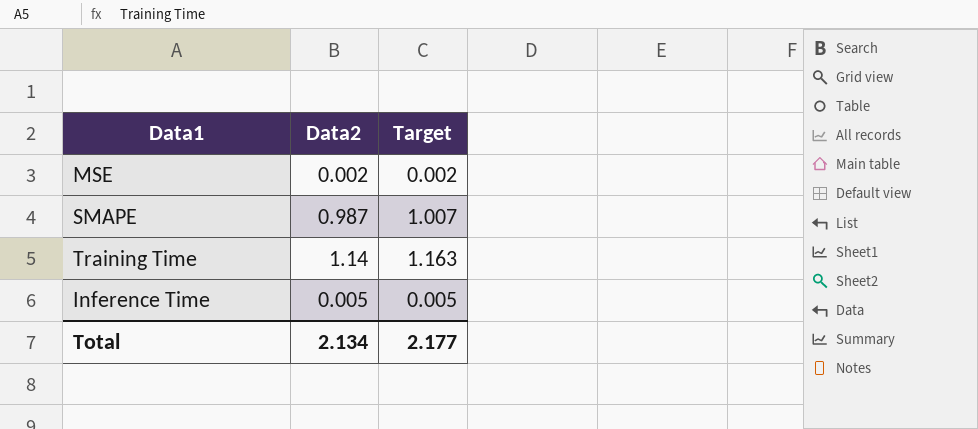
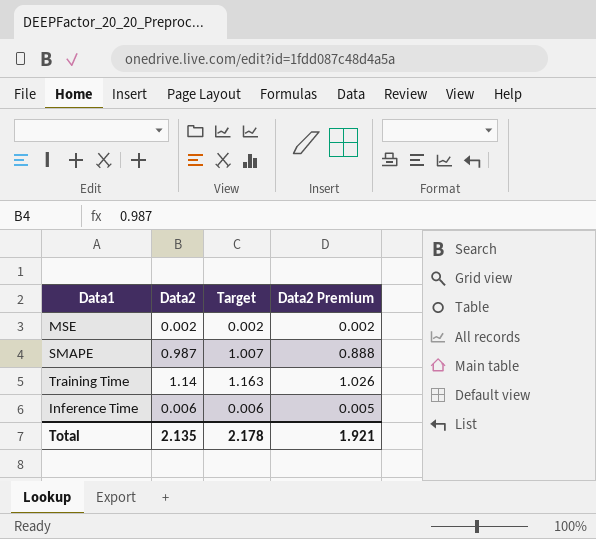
column Data2 Premium | formula: none -> [Data2] * 0.9
Inference Time | Data2: 0.005 -> 0.006
Inference Time | Target: 0.005 -> 0.006
Total | Data2: 2.134 -> 2.135
Total | Target: 2.177 -> 2.178

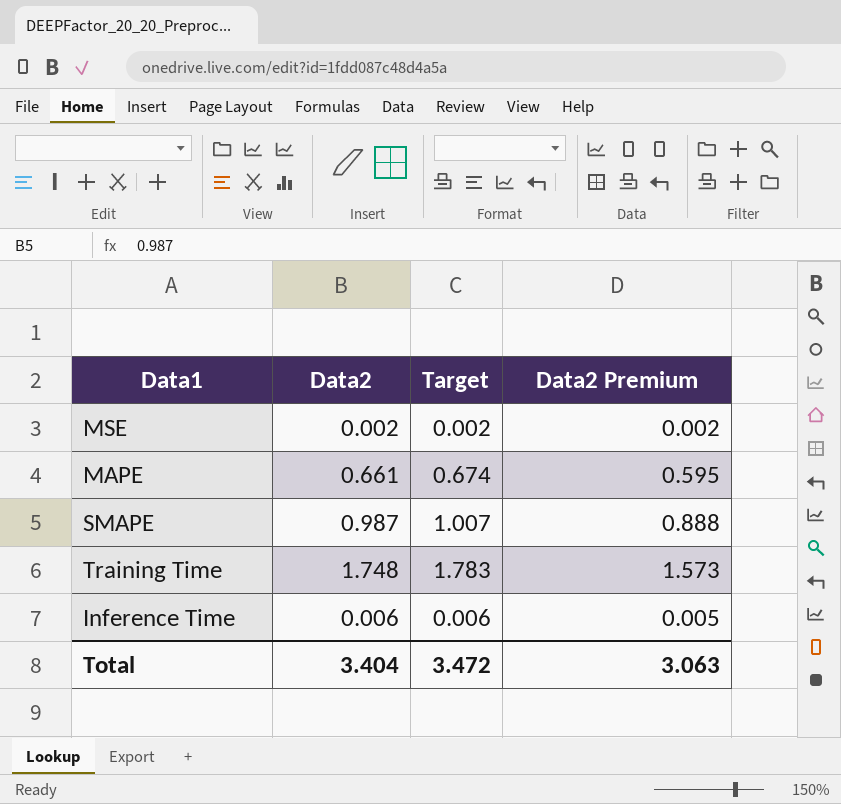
row MAPE: none -> 0.661 | 0.674 | 0.595
Training Time | Data2: 1.14 -> 1.748
Training Time | Target: 1.163 -> 1.783
Training Time | Data2 Premium: 1.026 -> 1.573
Total | Data2: 2.135 -> 3.404
Total | Target: 2.178 -> 3.472
Total | Data2 Premium: 1.921 -> 3.063

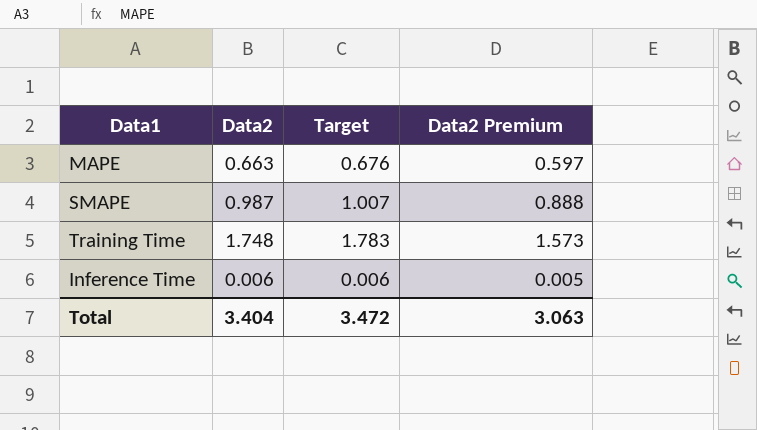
row MSE: 0.002 | 0.002 | 0.002 -> none
MAPE | Data2: 0.661 -> 0.663
MAPE | Target: 0.674 -> 0.676
MAPE | Data2 Premium: 0.595 -> 0.597

